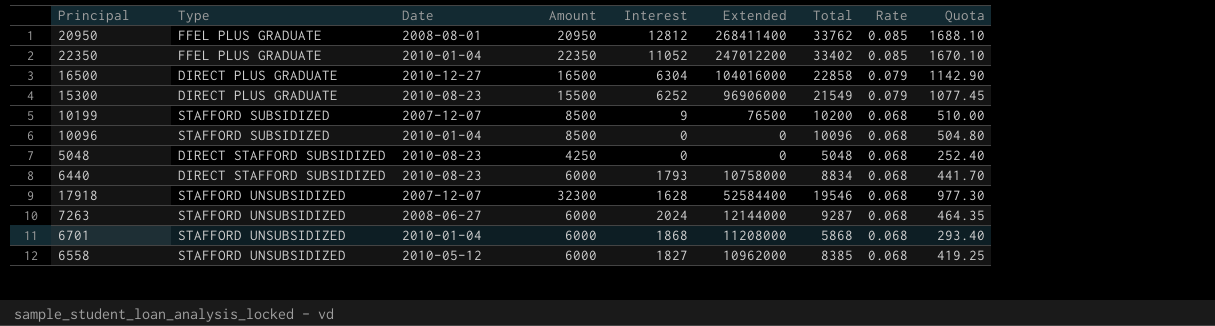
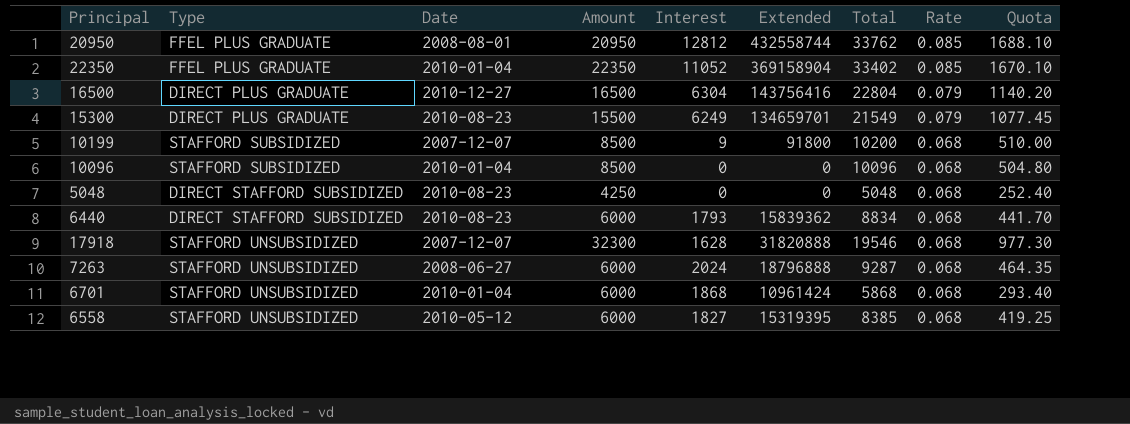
column Extended | formula: [Amount] * [Interest] -> [Interest] * [Total]
16500 | Total: 22858 -> 22804
16500 | Quota: 1142.90 -> 1140.20
15300 | Interest: 6252 -> 6249

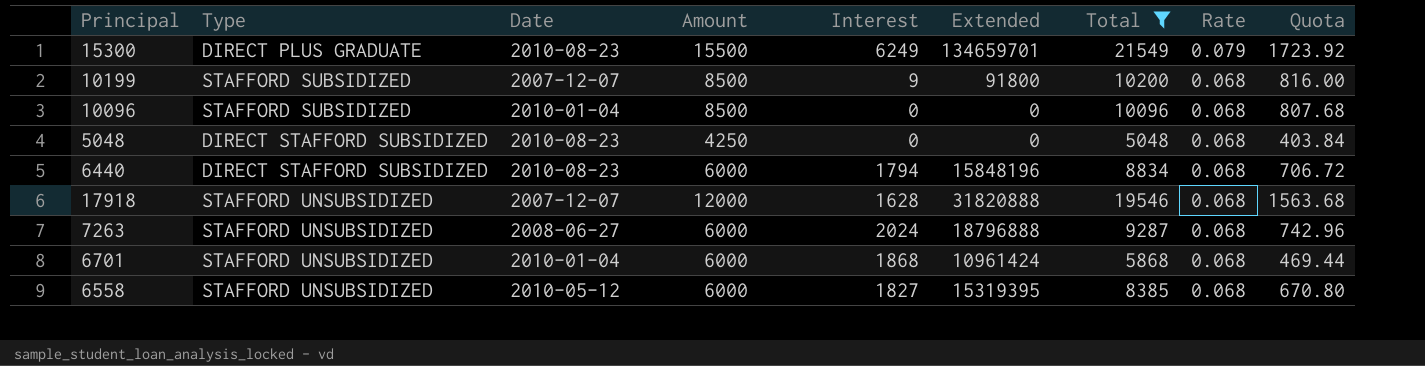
filter: none -> Total <= 21549
column Quota | formula: [Total] * 0.05 -> [Total] * 0.08
6440 | Interest: 1793 -> 1794
6440 | Extended: 15839362 -> 15848196
17918 | Amount: 32300 -> 12000

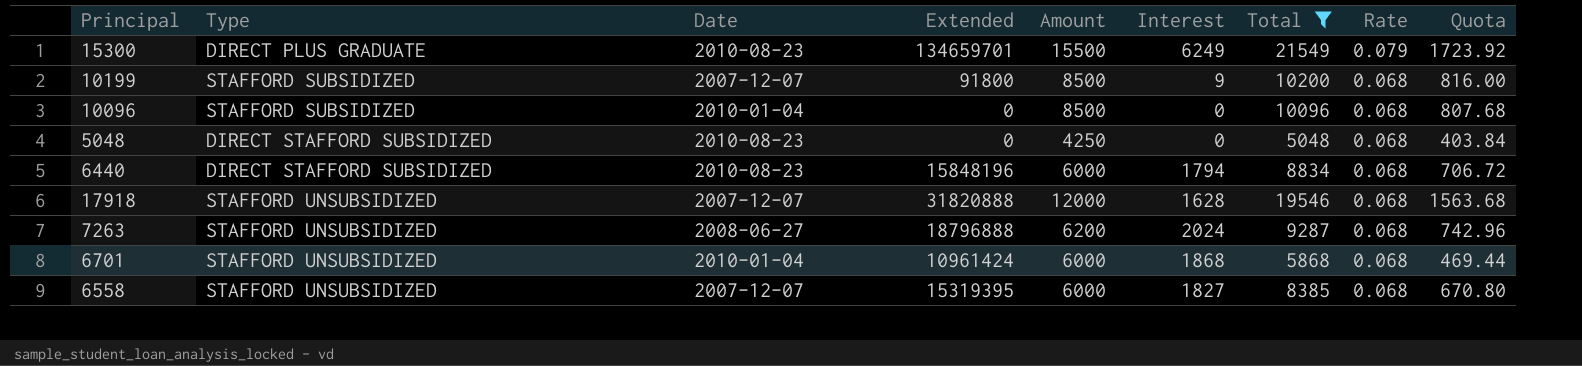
column Extended | position: 6 -> 4
7263 | Amount: 6000 -> 6200
6558 | Date: 2010-05-12 -> 2007-12-07

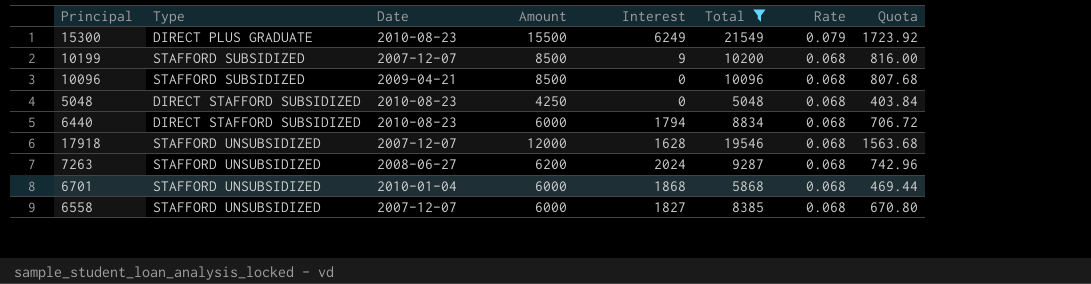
column Extended | formula: [Interest] * [Total] -> none
10096 | Date: 2010-01-04 -> 2009-04-21

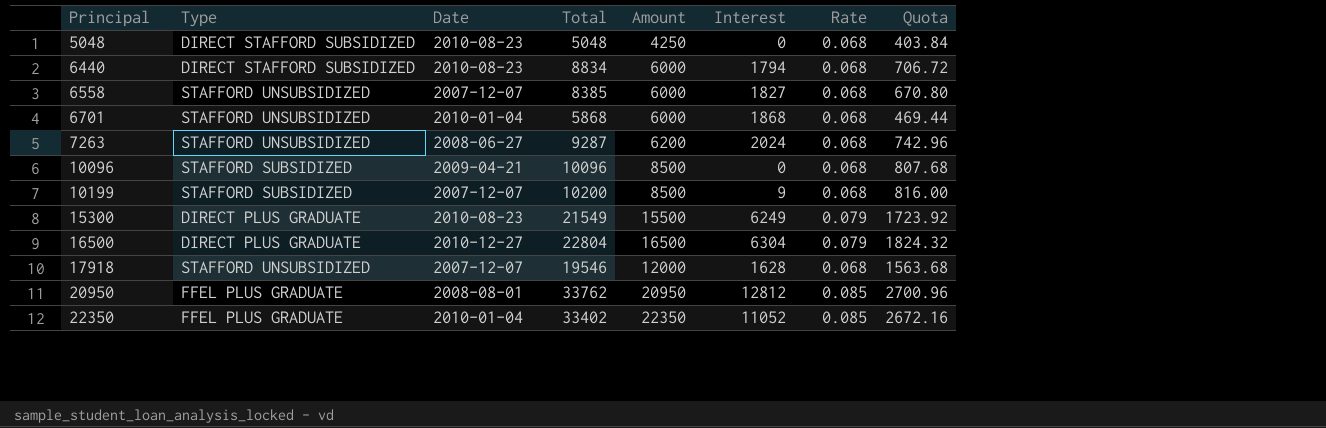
filter: Total <= 21549 -> none
row order: Rate descending -> Principal ascending
column Total | position: 6 -> 4

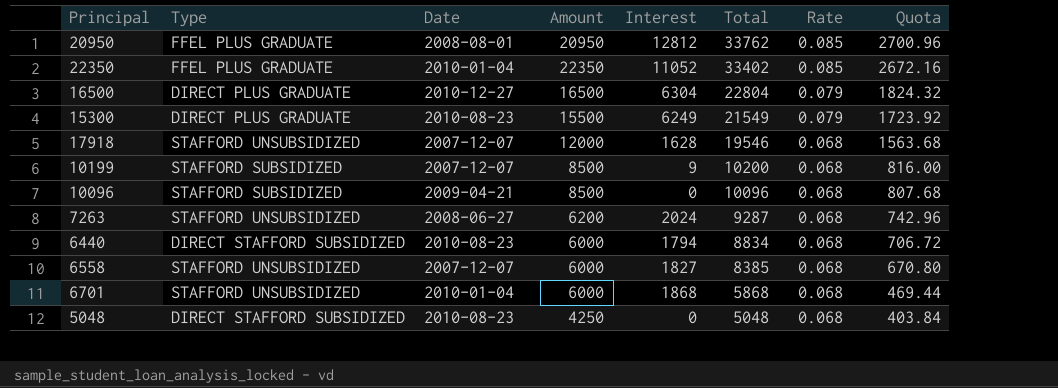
row order: Principal ascending -> Total descending
column Total | position: 4 -> 6

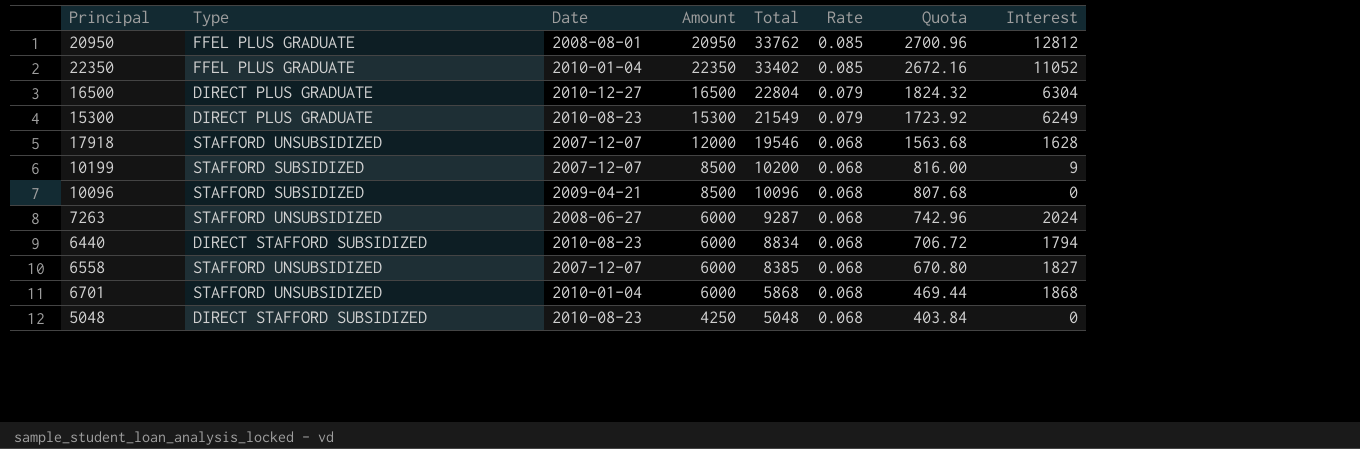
column Interest | position: 5 -> 8
15300 | Amount: 15500 -> 15300
7263 | Amount: 6200 -> 6000

